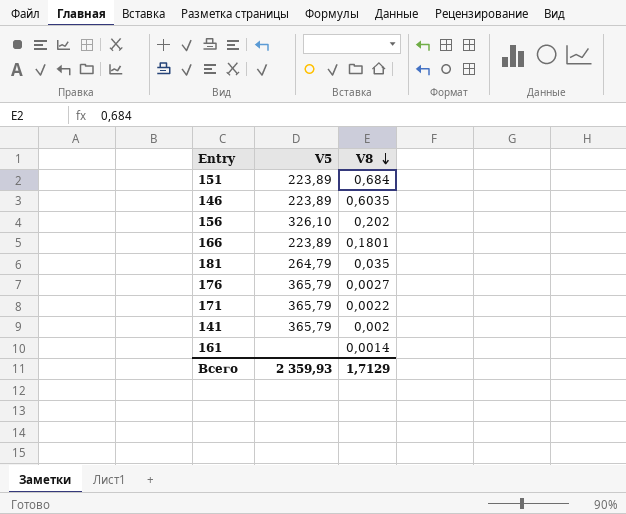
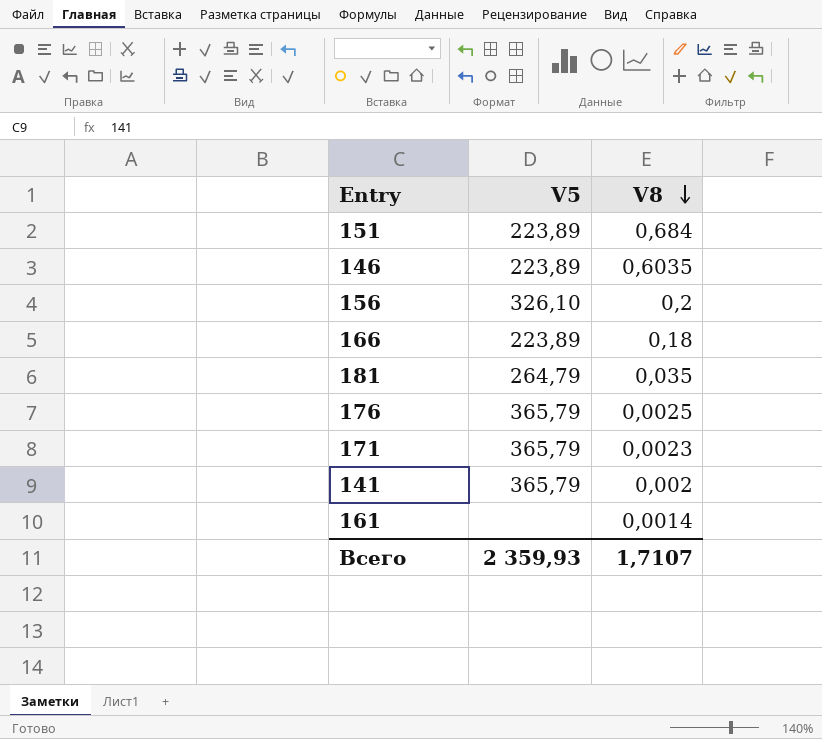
156 | V8: 0,202 -> 0,2
166 | V8: 0,1801 -> 0,18
176 | V8: 0,0027 -> 0,0025
171 | V8: 0,0022 -> 0,0023
Всего | V8: 1,7129 -> 1,7107

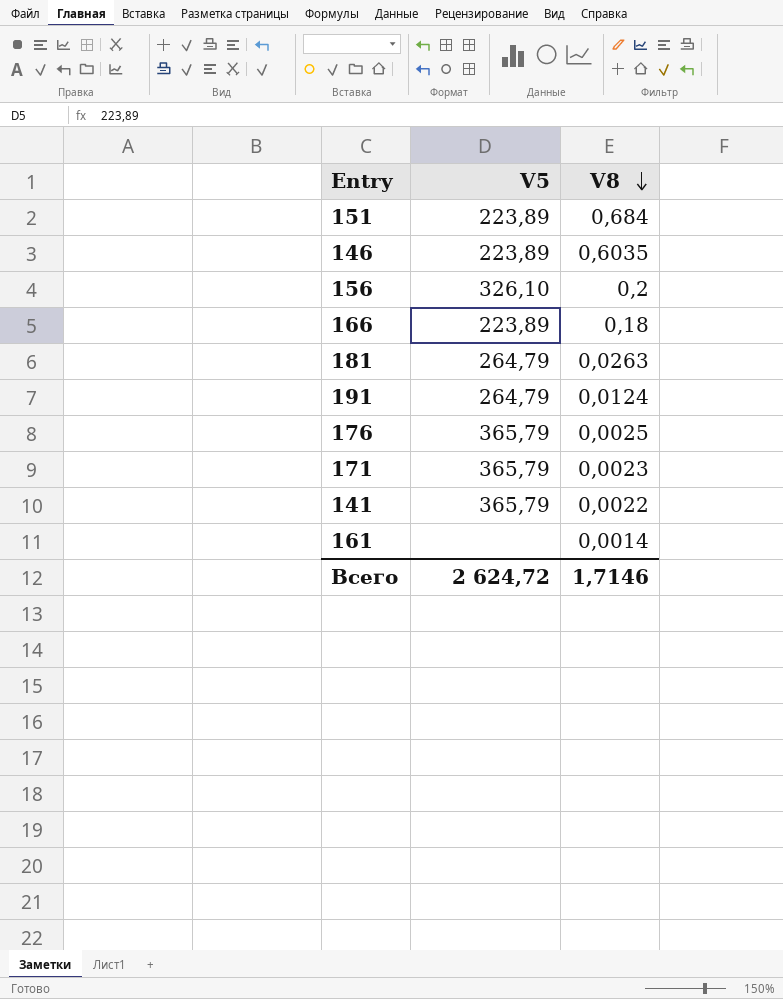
181 | V8: 0,035 -> 0,0263
row 191: none -> 264,79 | 0,0124
141 | V8: 0,002 -> 0,0022
Всего | V5: 2 359,93 -> 2 624,72
Всего | V8: 1,7107 -> 1,7146

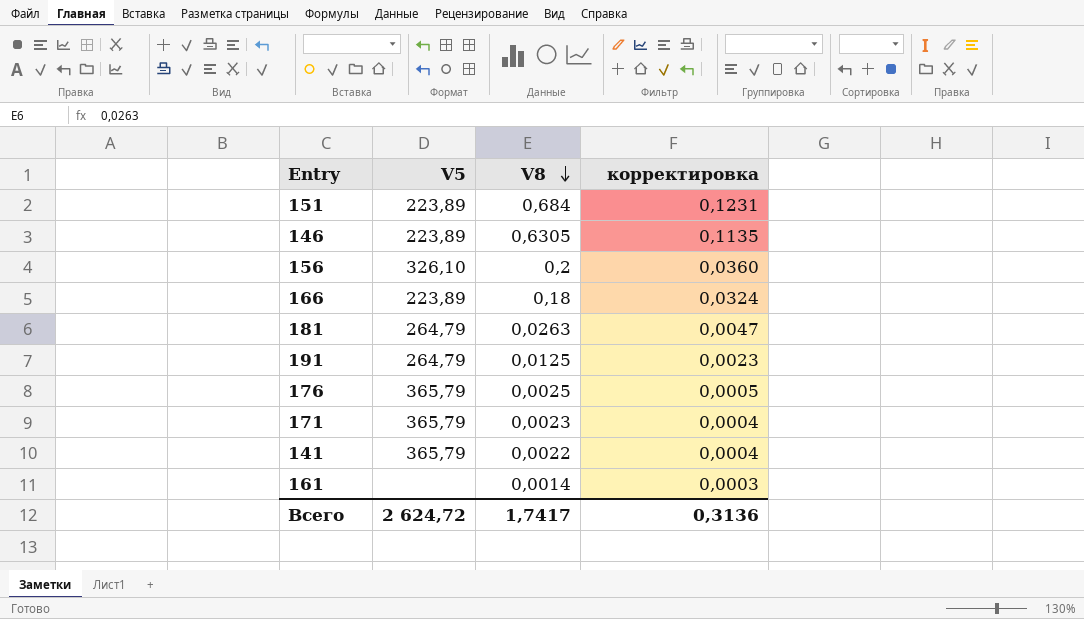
column корректировка | formula: none -> [V8] * 0,18
146 | V8: 0,6035 -> 0,6305
191 | V8: 0,0124 -> 0,0125
Всего | V8: 1,7146 -> 1,7417

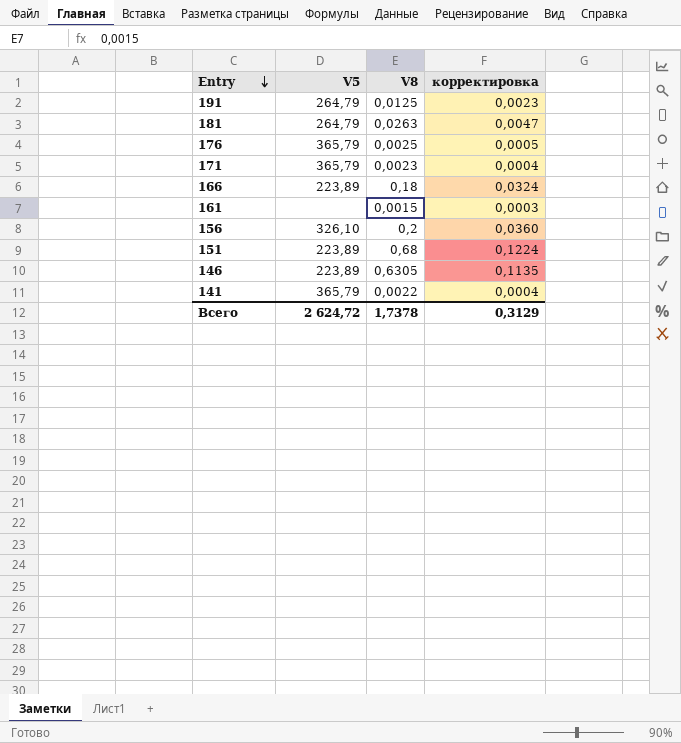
row order: V8 descending -> Entry descending
161 | V8: 0,0014 -> 0,0015
151 | V8: 0,684 -> 0,68
151 | корректировка: 0,1231 -> 0,1224
Всего | V8: 1,7417 -> 1,7378
Всего | корректировка: 0,3136 -> 0,3129

